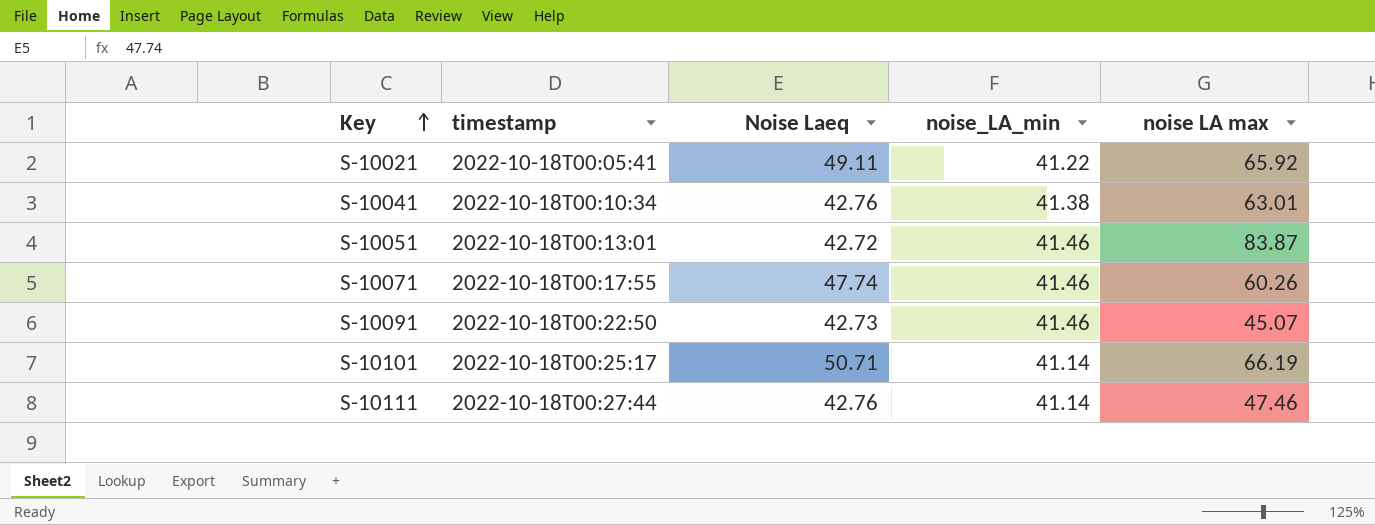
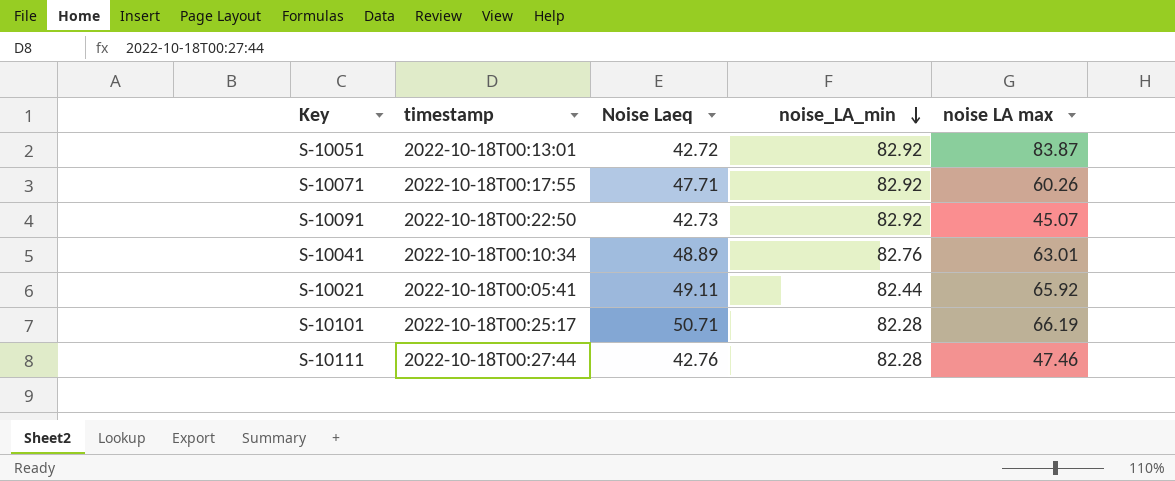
row order: Key ascending -> noise_LA_min descending
S-10051 | noise_LA_min: 41.46 -> 82.92
S-10071 | Noise Laeq: 47.74 -> 47.71
S-10071 | noise_LA_min: 41.46 -> 82.92
S-10091 | noise_LA_min: 41.46 -> 82.92
S-10041 | Noise Laeq: 42.76 -> 48.89
S-10041 | noise_LA_min: 41.38 -> 82.76
S-10021 | noise_LA_min: 41.22 -> 82.44
S-10101 | noise_LA_min: 41.14 -> 82.28
S-10111 | noise_LA_min: 41.14 -> 82.28

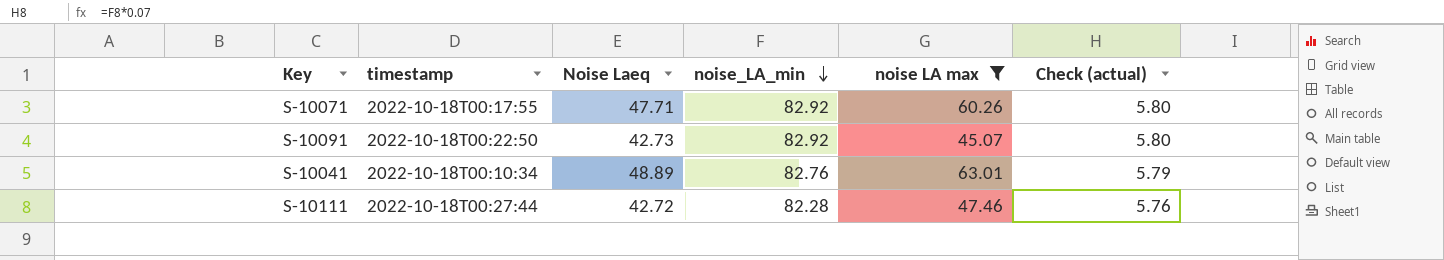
filter: none -> noise LA max <= 63.01
column Check (actual) | formula: none -> [noise_LA_min] * 0.07
S-10111 | Noise Laeq: 42.76 -> 42.72

